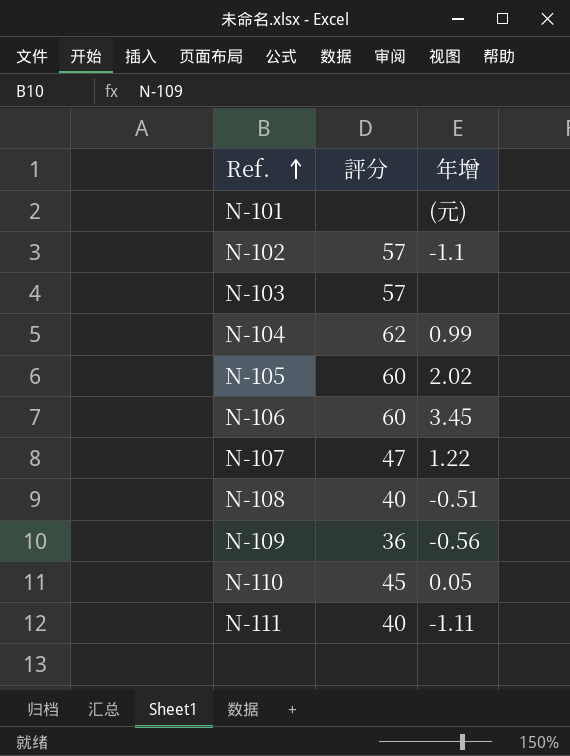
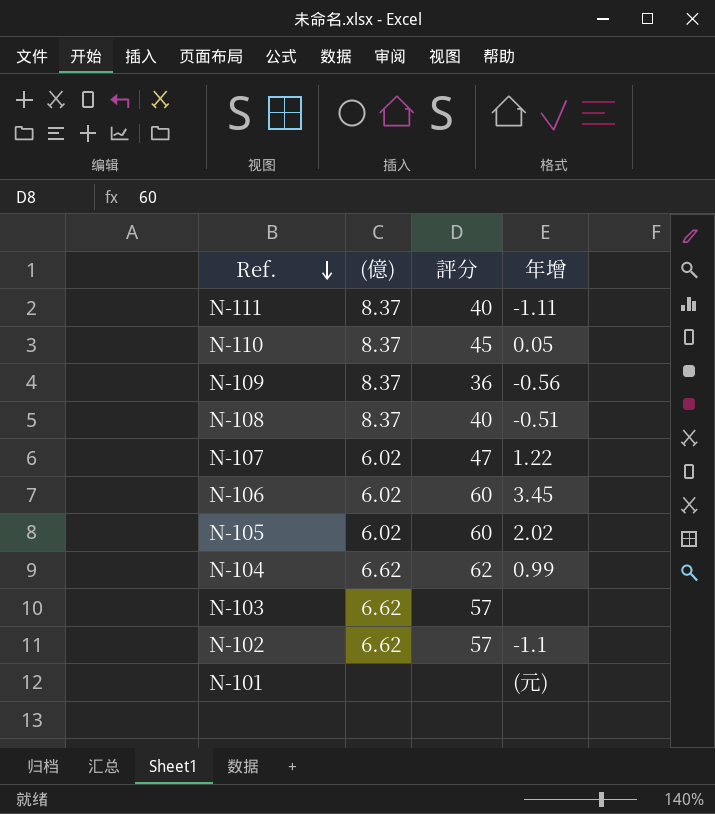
row order: Ref. ascending -> Ref. descending
column (億) | position: none -> 2

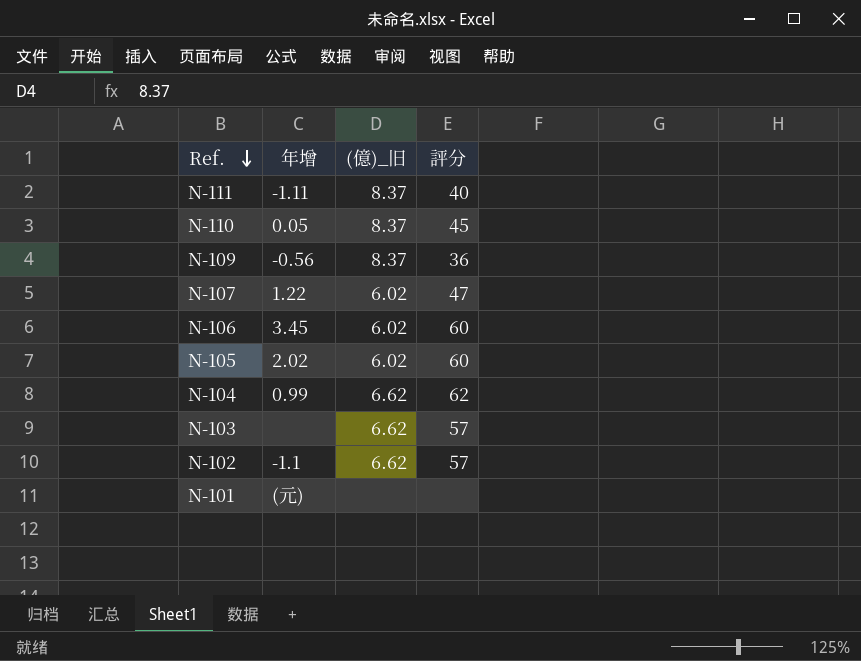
column 年增 | position: 4 -> 2
column name: (億) -> (億)_旧
row N-108: 8.37 | 40 | -0.51 -> none

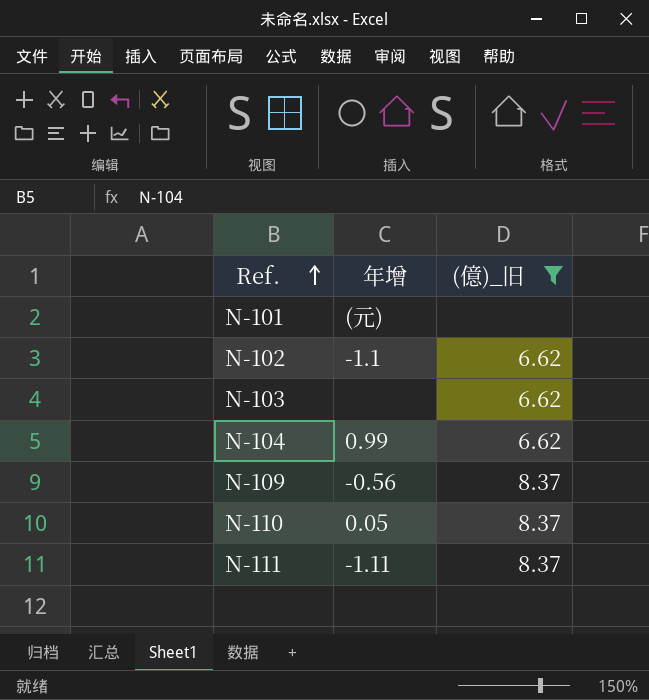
filter: none -> (億)_旧 != 6.02
row order: Ref. descending -> Ref. ascending
column 評分 | position: 4 -> none

